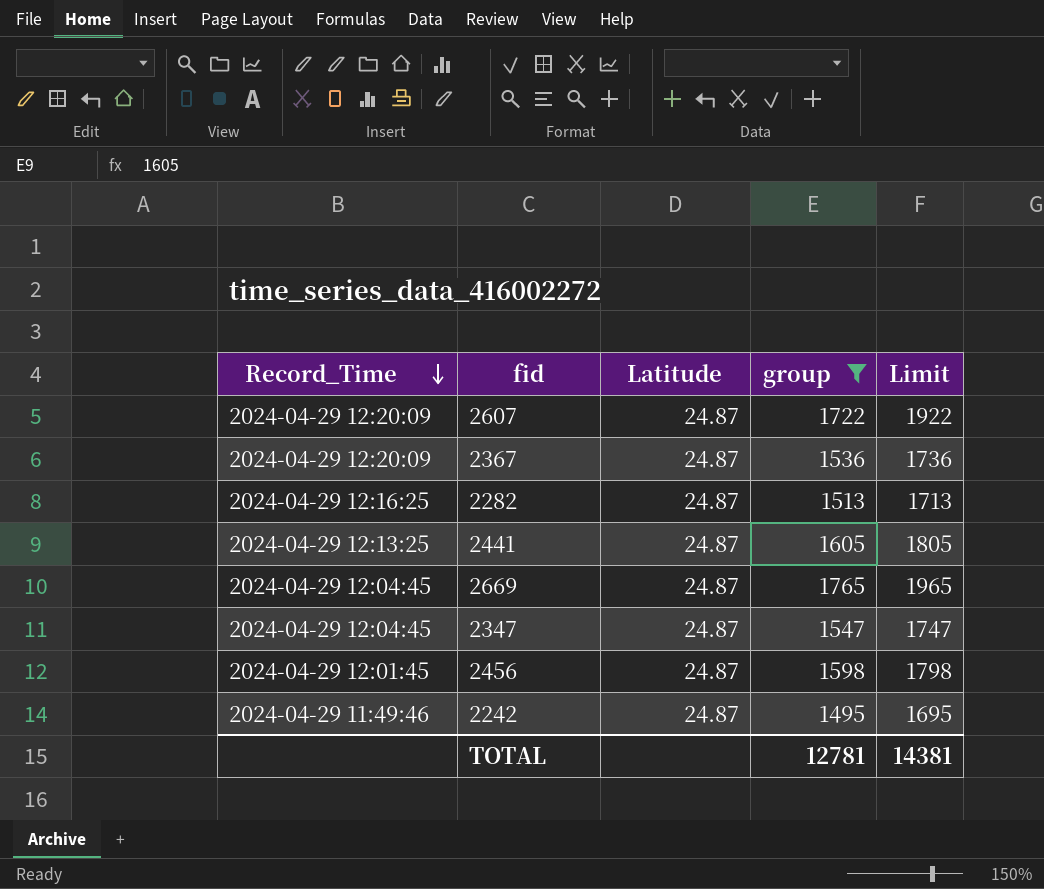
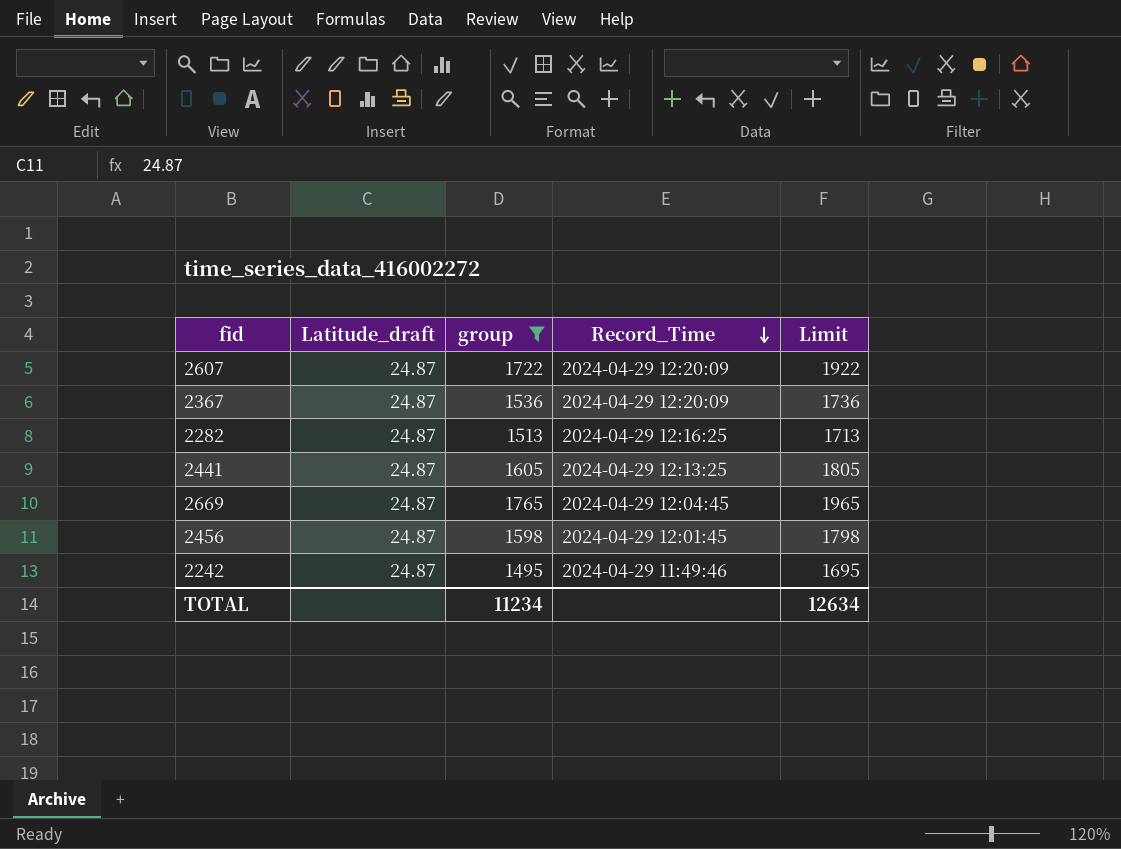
column name: Latitude -> Latitude_draft
column Record_Time | position: 1 -> 4
row 2347: 2024-04-29 12:04:45 | 24.87 | 1547 | 1747 -> none
TOTAL | group: 12781 -> 11234
TOTAL | Limit: 14381 -> 12634

